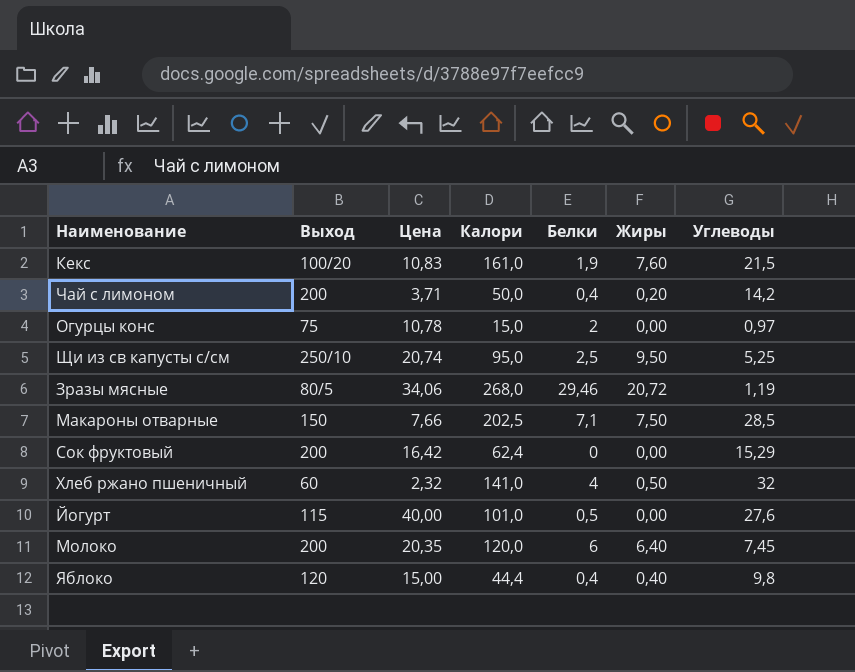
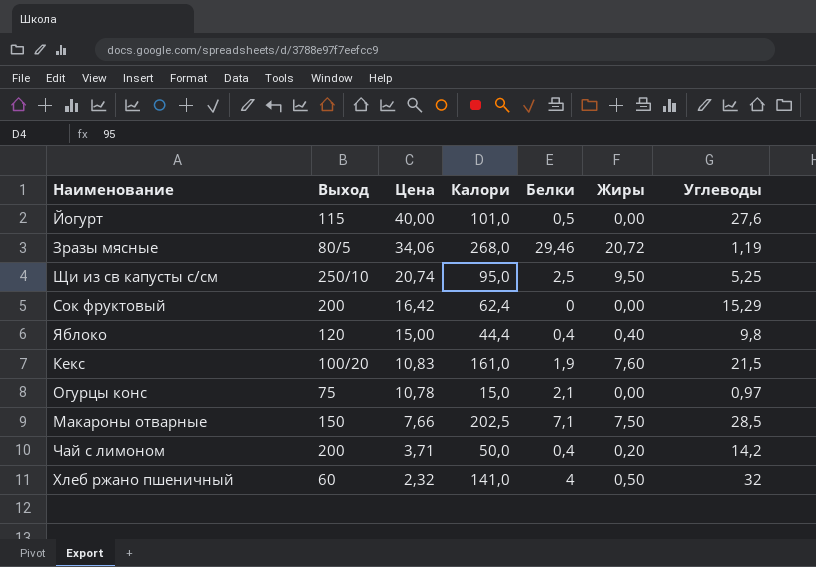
row order: none -> Цена descending
row Молоко: 200 | 20,35 | 120,0 | 6 | 6,40 | 7,45 -> none
Огурцы конс | Белки: 2 -> 2,1

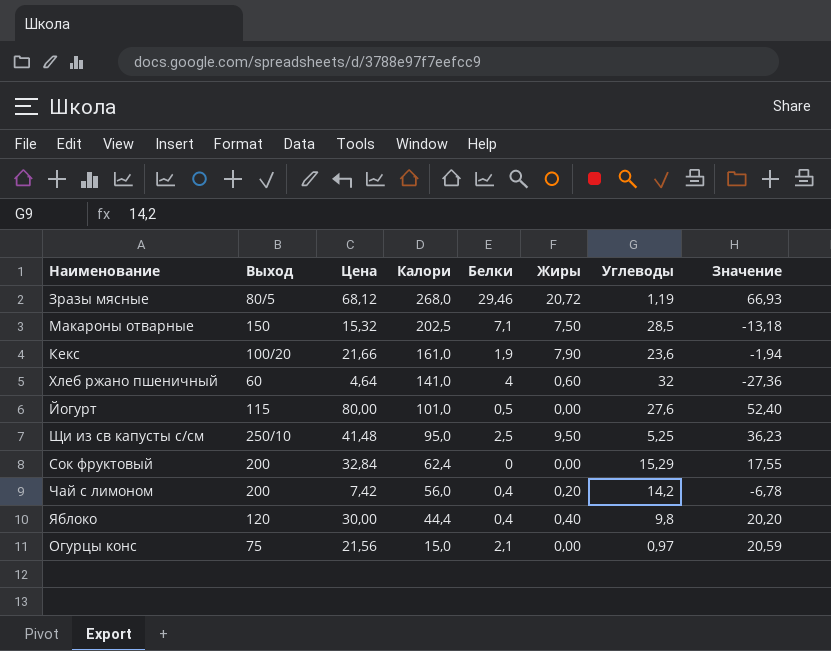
row order: Цена descending -> Калори descending
column Значение | formula: none -> [Цена] - [Углеводы]
Зразы мясные | Цена: 34,06 -> 68,12
Макароны отварные | Цена: 7,66 -> 15,32
Кекс | Цена: 10,83 -> 21,66
Кекс | Жиры: 7,60 -> 7,90
Кекс | Углеводы: 21,5 -> 23,6
Хлеб ржано пшеничный | Цена: 2,32 -> 4,64
Хлеб ржано пшеничный | Жиры: 0,50 -> 0,60
Йогурт | Цена: 40,00 -> 80,00
Щи из св капусты с/см | Цена: 20,74 -> 41,48
Сок фруктовый | Цена: 16,42 -> 32,84
Чай с лимоном | Цена: 3,71 -> 7,42
Чай с лимоном | Калори: 50,0 -> 56,0
Яблоко | Цена: 15,00 -> 30,00
Огурцы конс | Цена: 10,78 -> 21,56

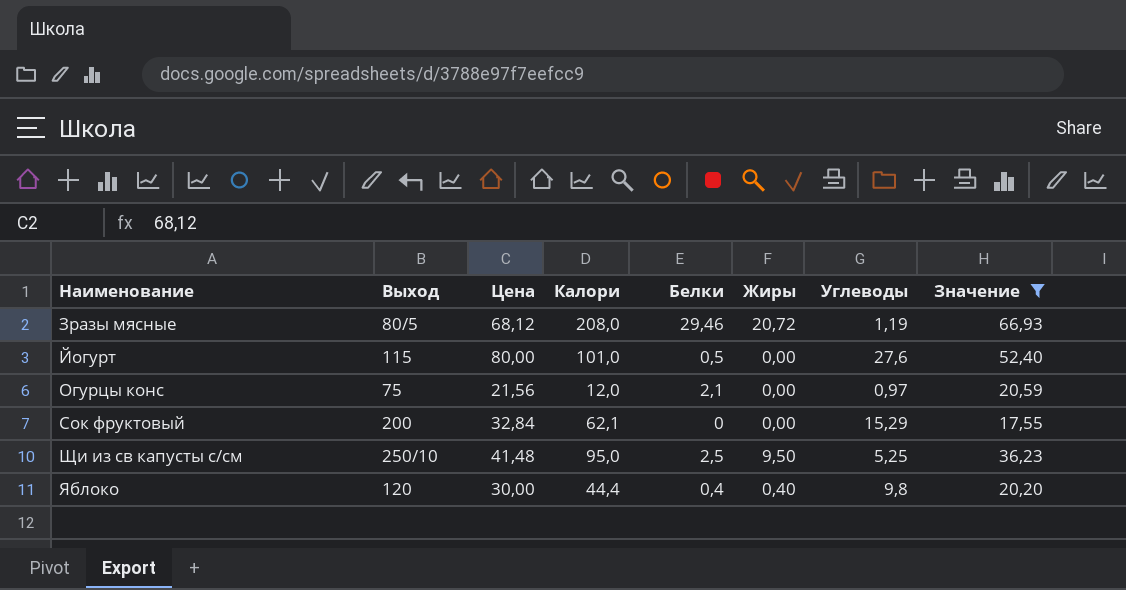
filter: none -> Значение >= 17,55
row order: Калори descending -> Наименование ascending
Зразы мясные | Калори: 268,0 -> 208,0
Огурцы конс | Калори: 15,0 -> 12,0
Сок фруктовый | Калори: 62,4 -> 62,1

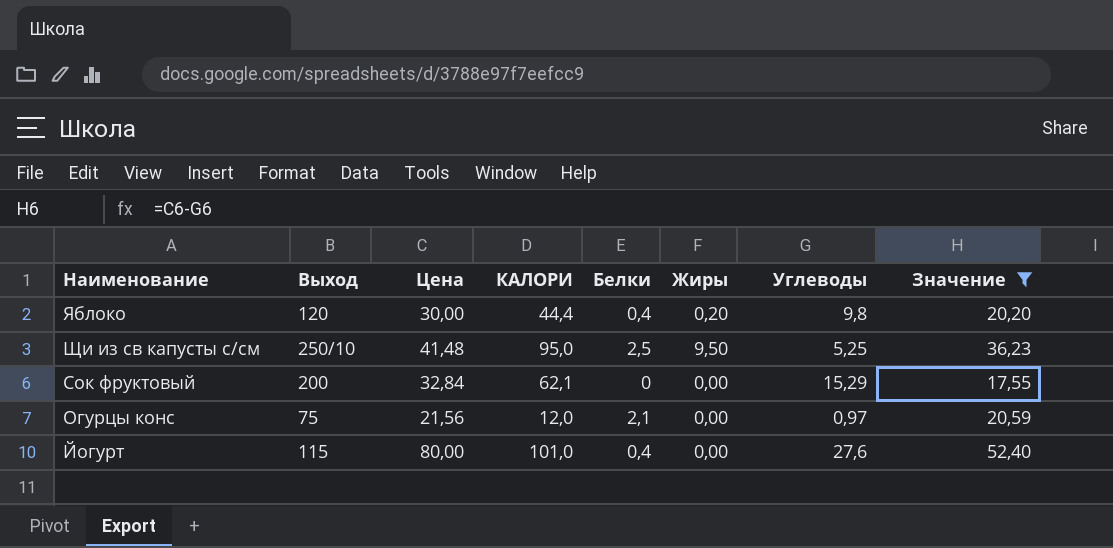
row order: Наименование ascending -> Наименование descending
column name: Калори -> КАЛОРИ
row Зразы мясные: 80/5 | 68,12 | 208,0 | 29,46 | 20,72 | 1,19 | 66,93 -> none
Яблоко | Жиры: 0,40 -> 0,20
Йогурт | Белки: 0,5 -> 0,4

